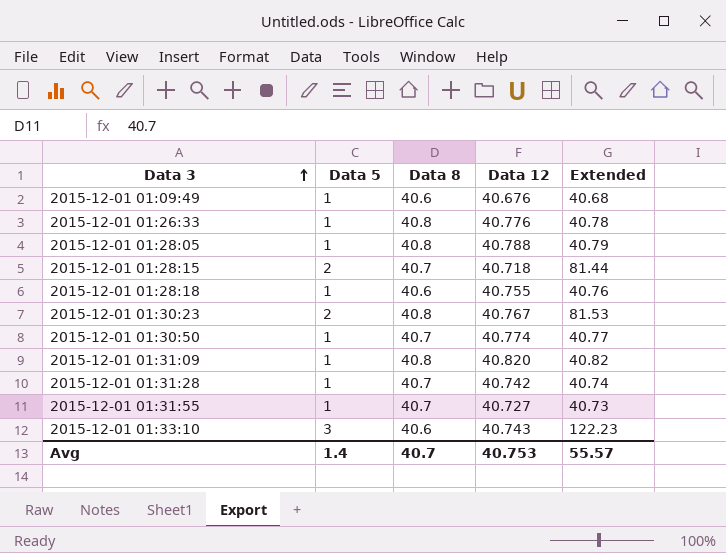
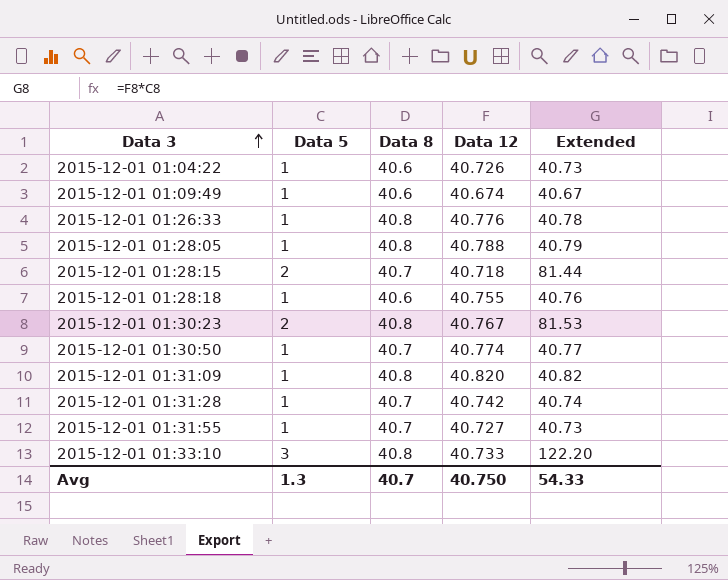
row 2015-12-01 01:04:22: none -> 1 | 40.6 | 40.726 | 40.73
2015-12-01 01:09:49 | Data 12: 40.676 -> 40.674
2015-12-01 01:09:49 | Extended: 40.68 -> 40.67
2015-12-01 01:33:10 | Data 8: 40.6 -> 40.8
2015-12-01 01:33:10 | Data 12: 40.743 -> 40.733
2015-12-01 01:33:10 | Extended: 122.23 -> 122.20
Avg | Data 5: 1.4 -> 1.3
Avg | Data 12: 40.753 -> 40.750
Avg | Extended: 55.57 -> 54.33

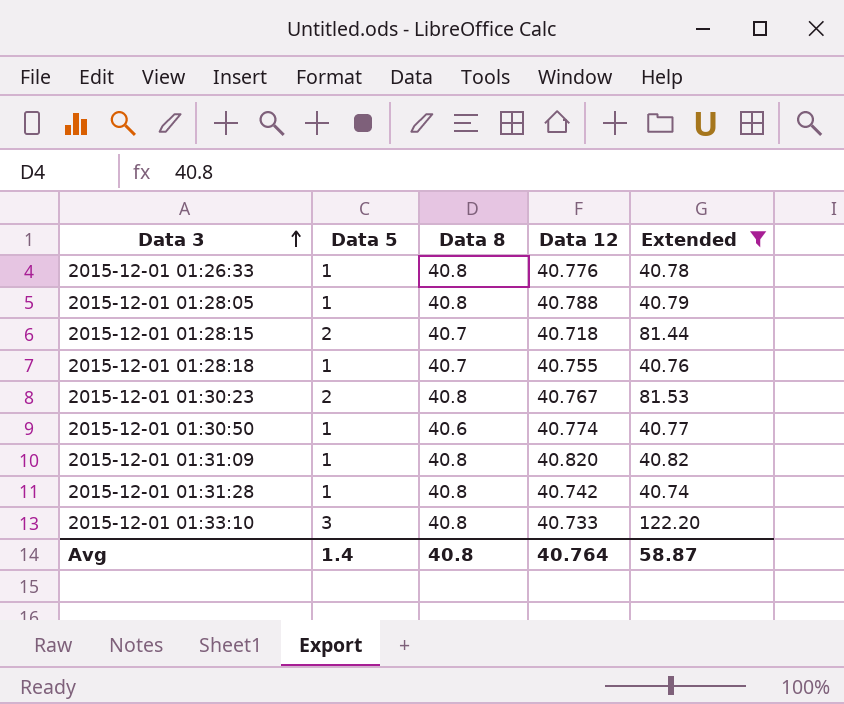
filter: none -> Extended >= 40.74
2015-12-01 01:28:18 | Data 8: 40.6 -> 40.7
2015-12-01 01:30:50 | Data 8: 40.7 -> 40.6
2015-12-01 01:31:28 | Data 8: 40.7 -> 40.8
Avg | Data 5: 1.3 -> 1.4
Avg | Data 8: 40.7 -> 40.8
Avg | Data 12: 40.750 -> 40.764
Avg | Extended: 54.33 -> 58.87

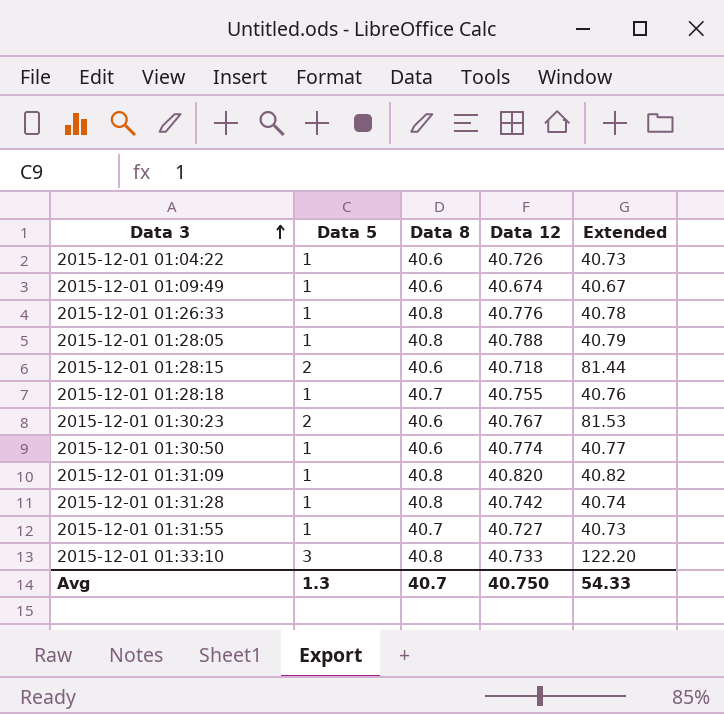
filter: Extended >= 40.74 -> none
2015-12-01 01:28:15 | Data 8: 40.7 -> 40.6
2015-12-01 01:30:23 | Data 8: 40.8 -> 40.6
Avg | Data 5: 1.4 -> 1.3
Avg | Data 8: 40.8 -> 40.7
Avg | Data 12: 40.764 -> 40.750
Avg | Extended: 58.87 -> 54.33

